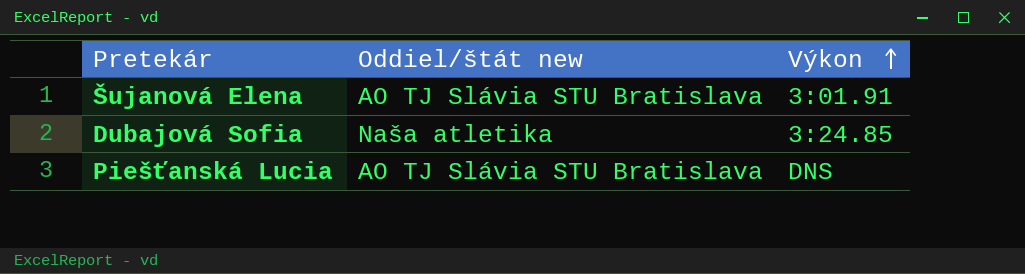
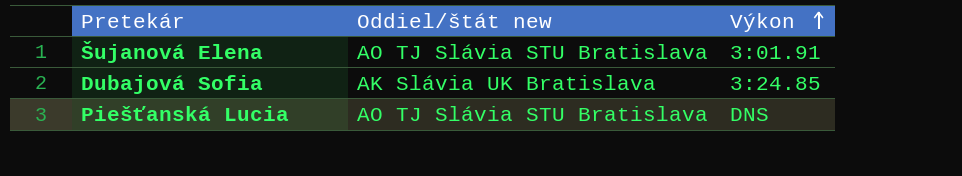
Dubajová Sofia | Oddiel/štát new: Naša atletika -> AK Slávia UK Bratislava

